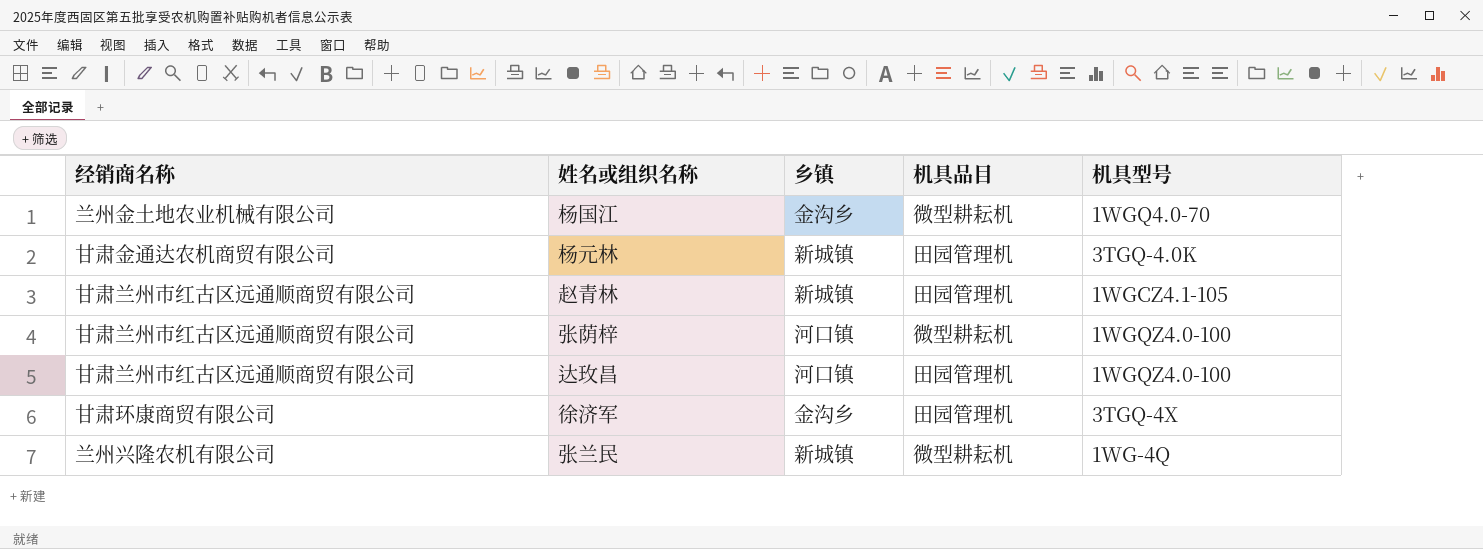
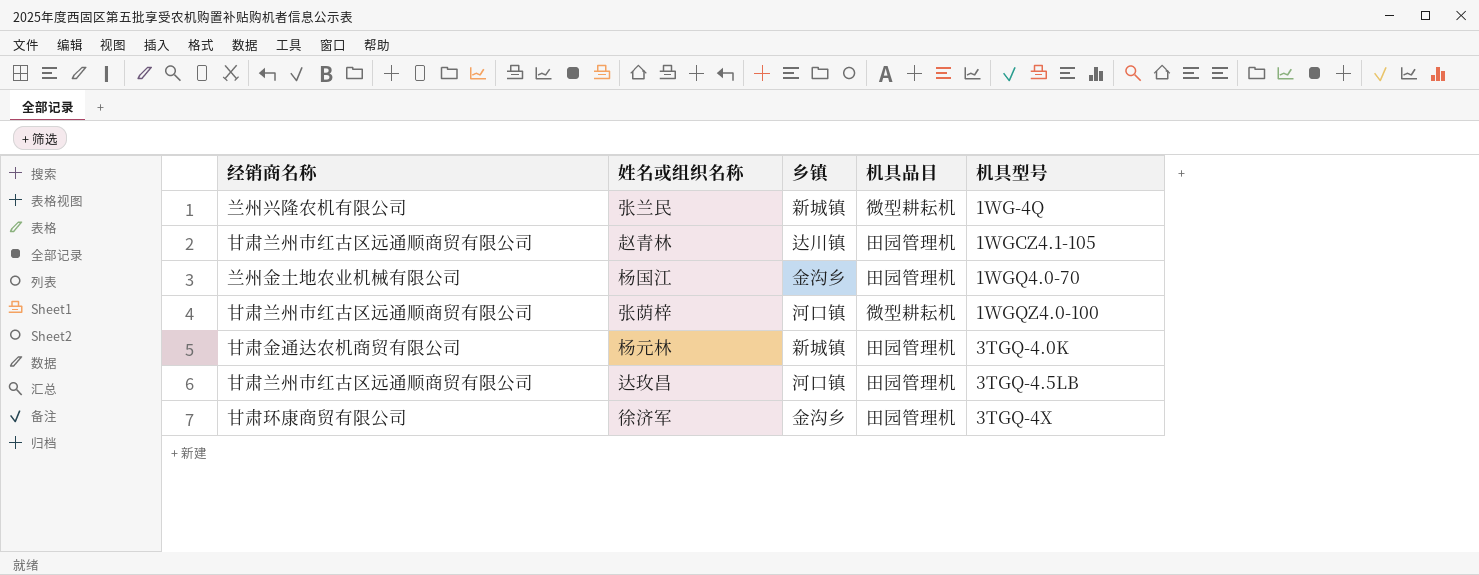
row order: none -> 机具型号 ascending
赵青林 | 乡镇: 新城镇 -> 达川镇
杨国江 | 机具品目: 微型耕耘机 -> 田园管理机
达玫昌 | 机具型号: 1WGQZ4.0-100 -> 3TGQ-4.5LB

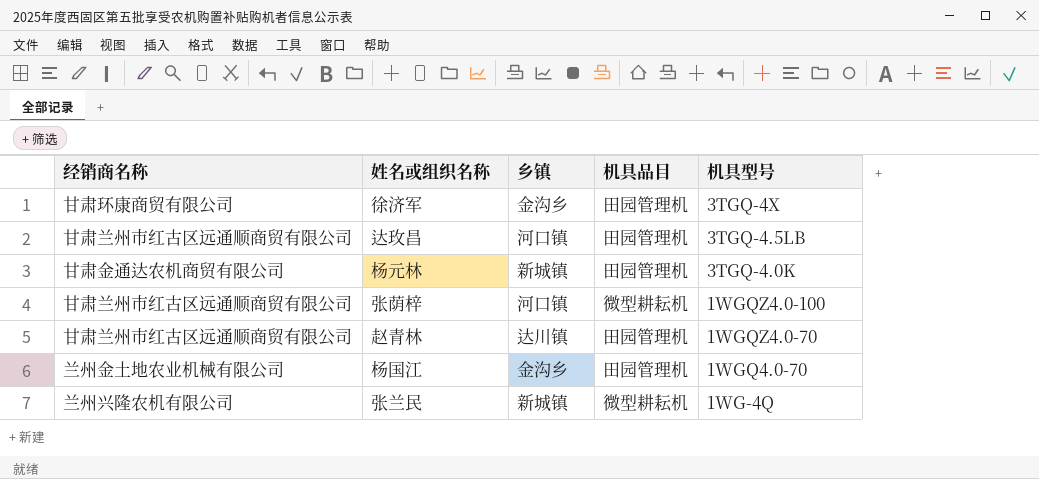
row order: 机具型号 ascending -> 机具型号 descending
赵青林 | 机具型号: 1WGCZ4.1-105 -> 1WGQZ4.0-70

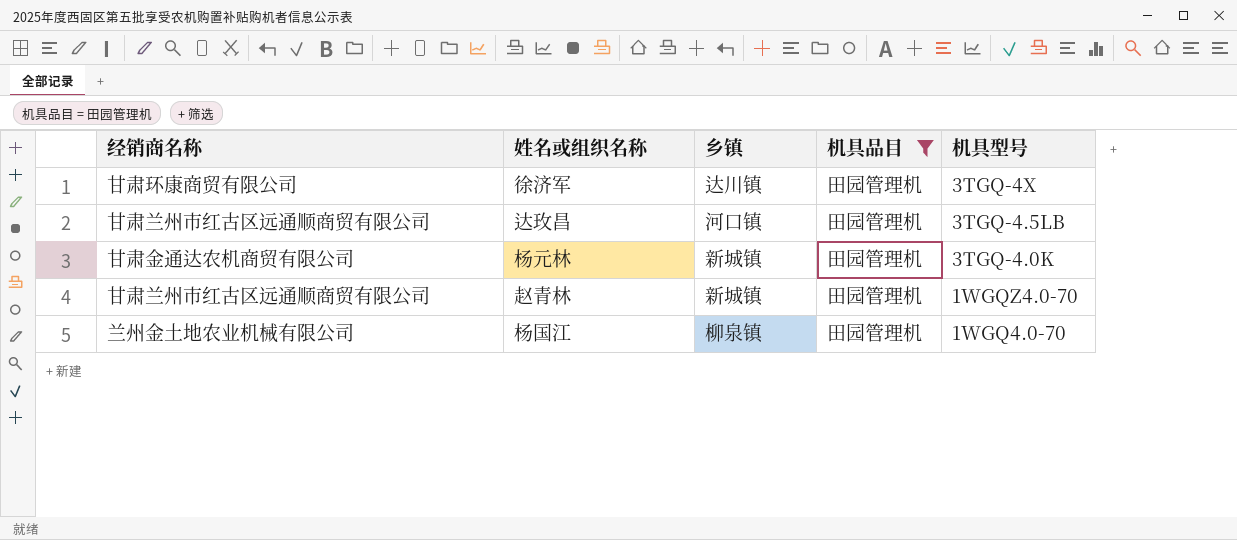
filter: none -> 机具品目 = 田园管理机
徐济军 | 乡镇: 金沟乡 -> 达川镇
赵青林 | 乡镇: 达川镇 -> 新城镇
杨国江 | 乡镇: 金沟乡 -> 柳泉镇

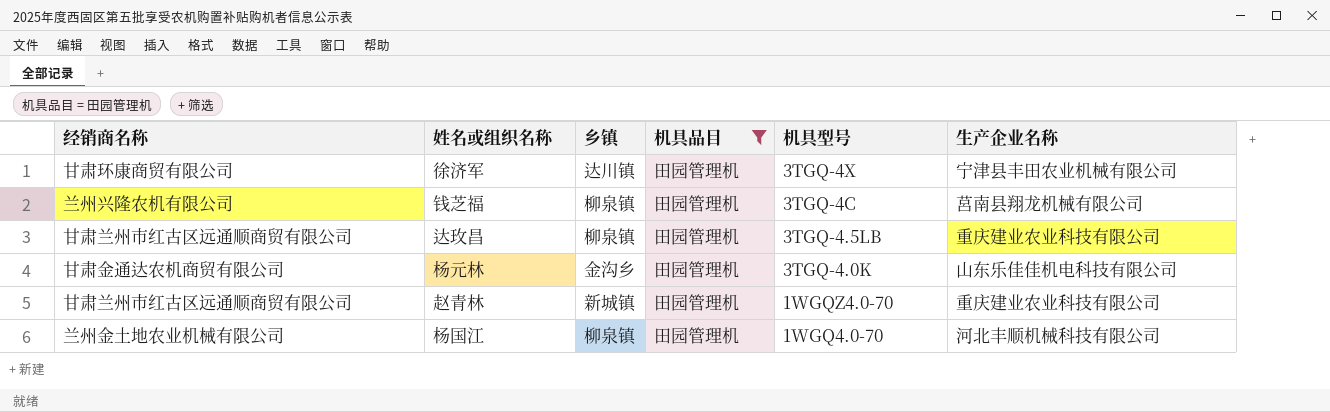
column 生产企业名称 | position: none -> 6
row 钱芝福: none -> 兰州兴隆农机有限公司 | 柳泉镇 | 田园管理机 | 3TGQ-4C | 莒南县翔龙机械有限公司
达玫昌 | 乡镇: 河口镇 -> 柳泉镇
杨元林 | 乡镇: 新城镇 -> 金沟乡

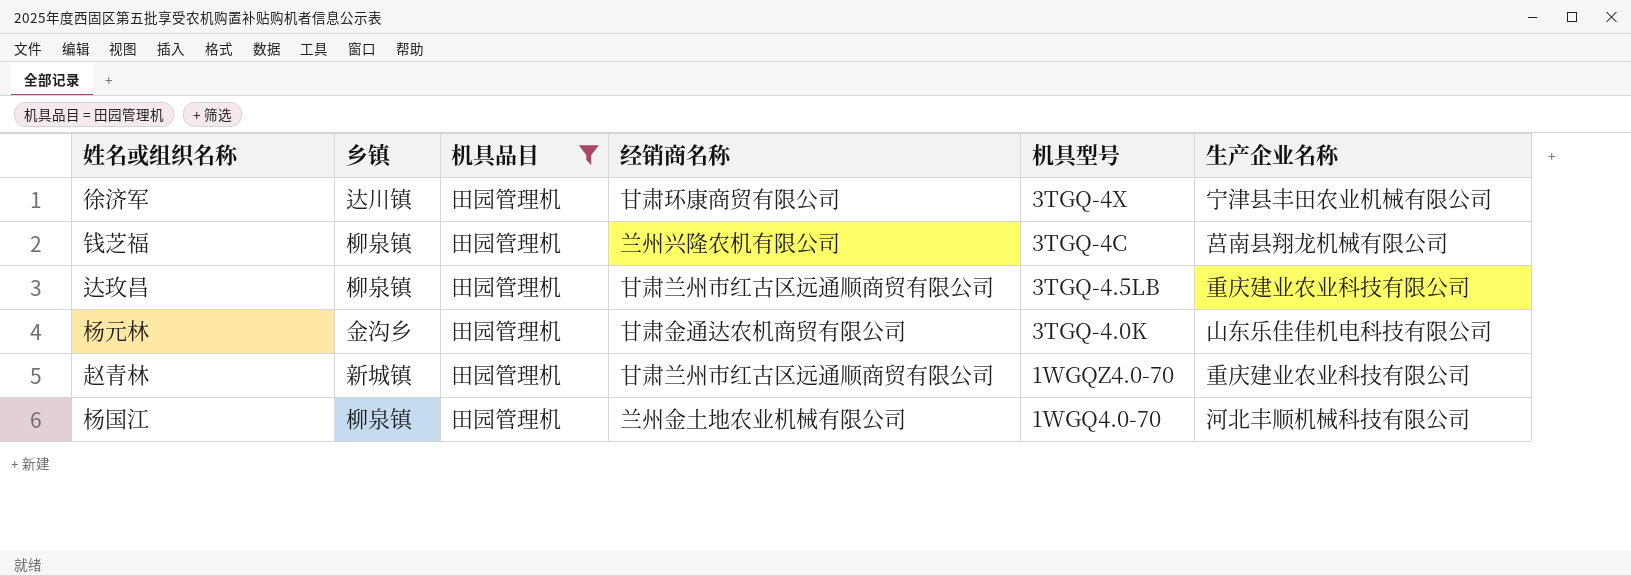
column 经销商名称 | position: 1 -> 4

